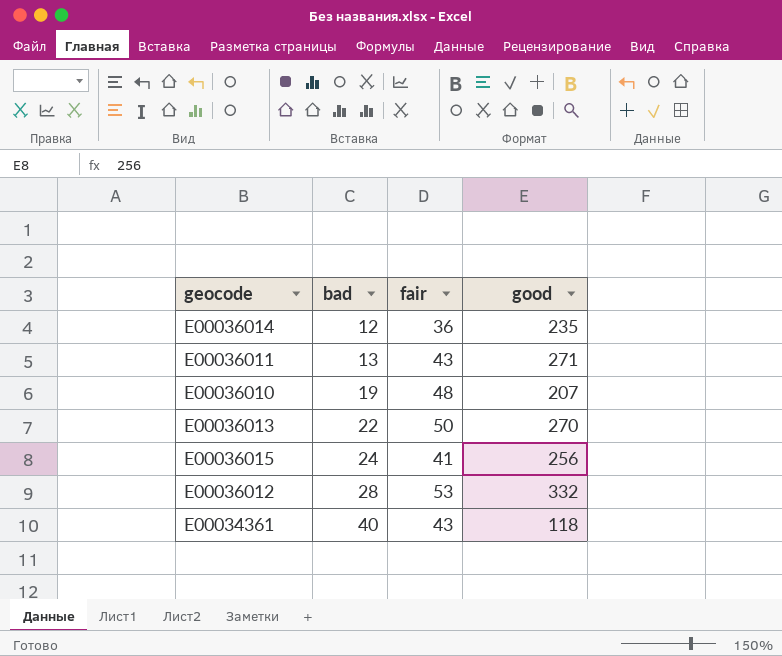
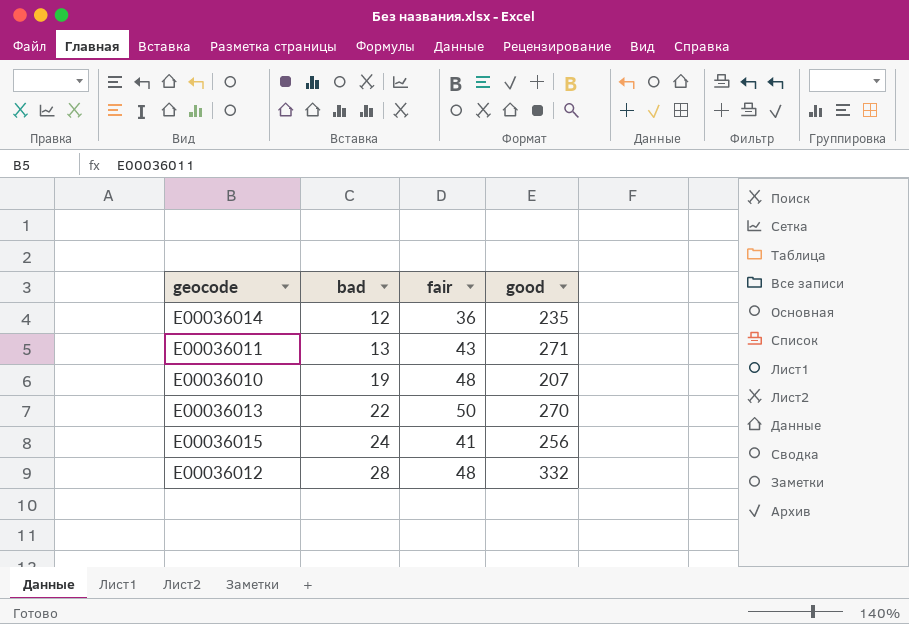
row E00034361: 40 | 43 | 118 -> none
E00036012 | fair: 53 -> 48

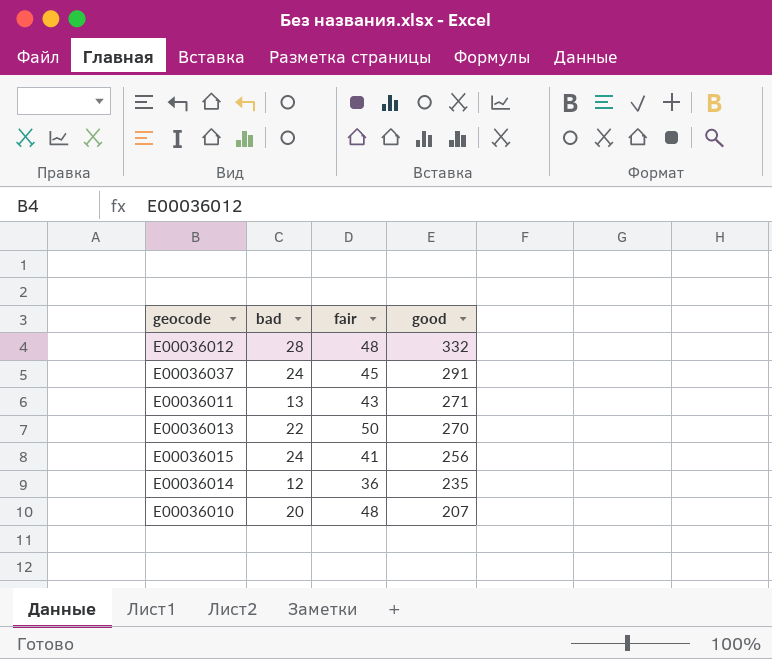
row order: bad ascending -> good descending
row E00036037: none -> 24 | 45 | 291
E00036010 | bad: 19 -> 20

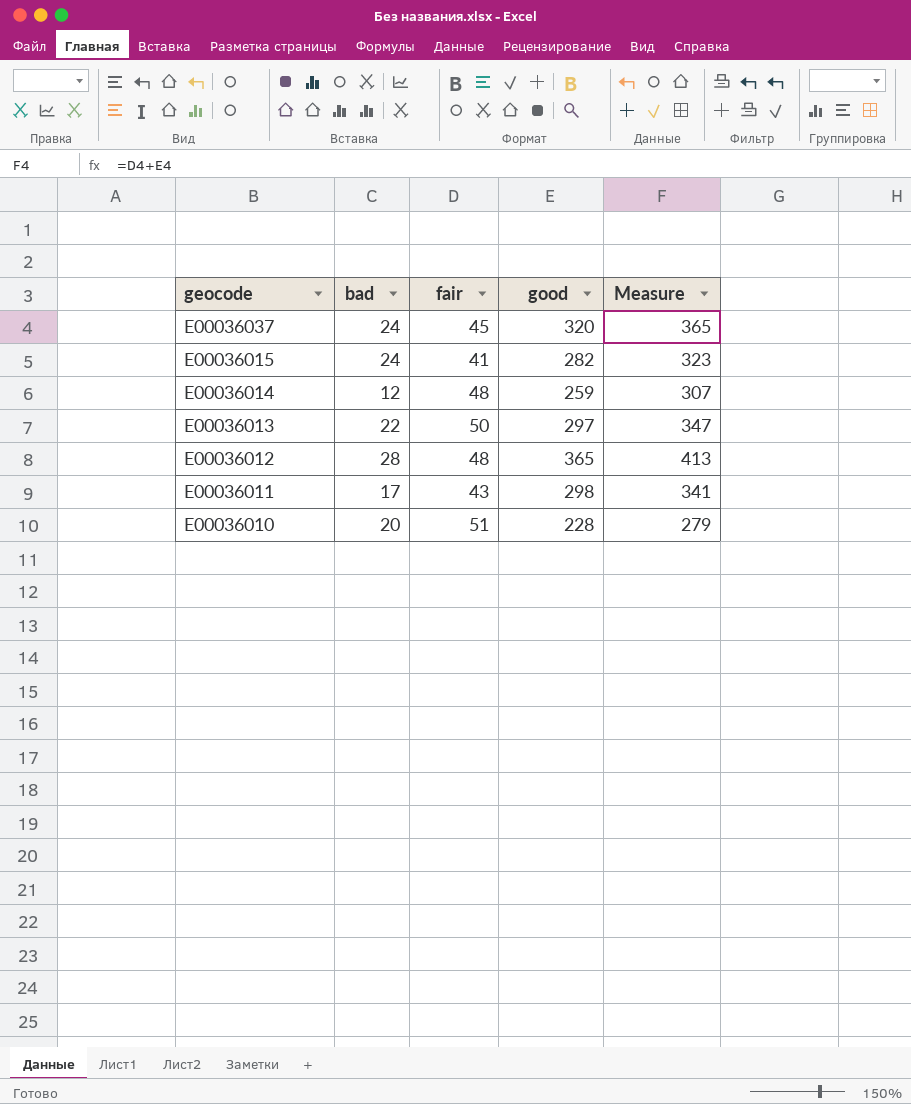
row order: good descending -> geocode descending
column Measure | formula: none -> [fair] + [good]
E00036037 | good: 291 -> 320
E00036015 | good: 256 -> 282
E00036014 | fair: 36 -> 48
E00036014 | good: 235 -> 259
E00036013 | good: 270 -> 297
E00036012 | good: 332 -> 365
E00036011 | bad: 13 -> 17
E00036011 | good: 271 -> 298
E00036010 | fair: 48 -> 51
E00036010 | good: 207 -> 228

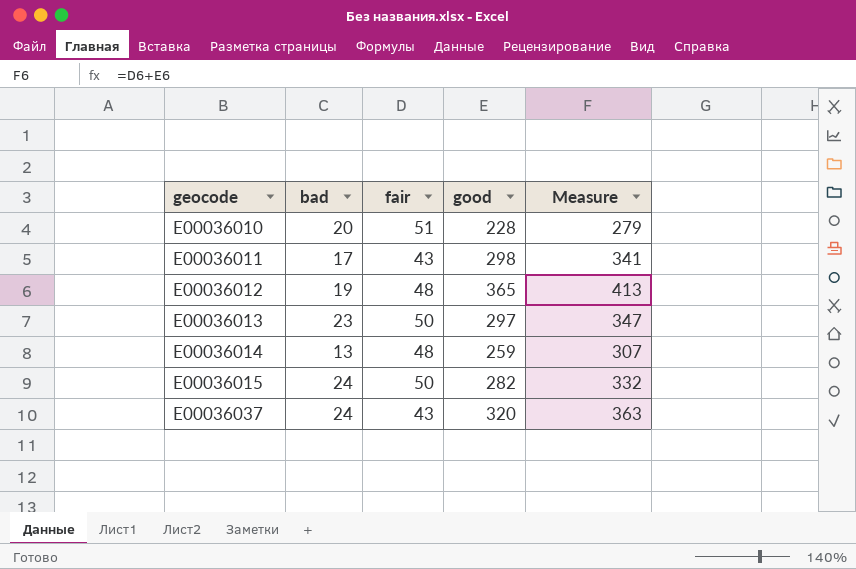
row order: geocode descending -> geocode ascending
E00036012 | bad: 28 -> 19
E00036013 | bad: 22 -> 23
E00036014 | bad: 12 -> 13
E00036015 | fair: 41 -> 50
E00036015 | Measure: 323 -> 332
E00036037 | fair: 45 -> 43
E00036037 | Measure: 365 -> 363

